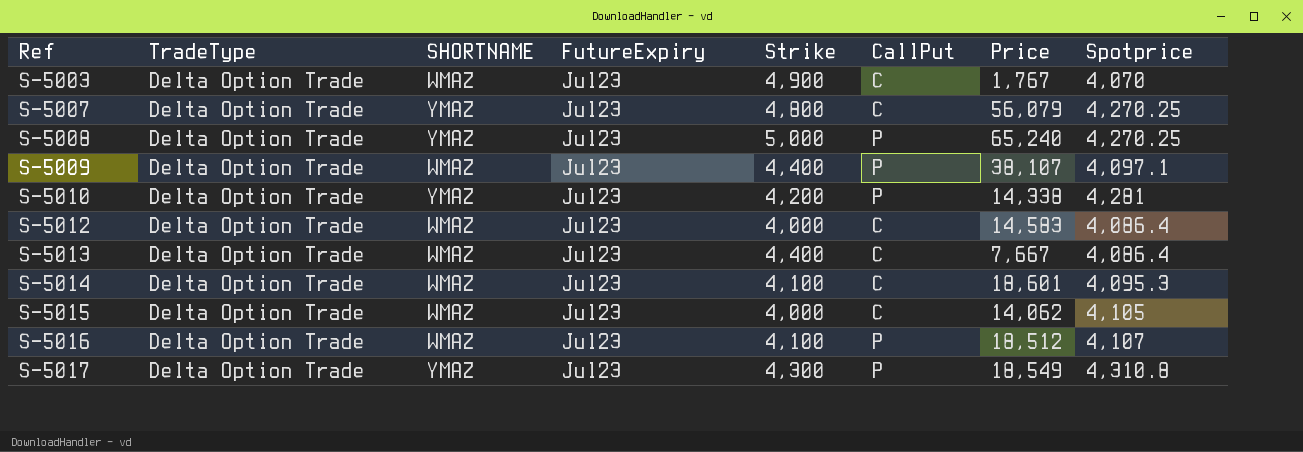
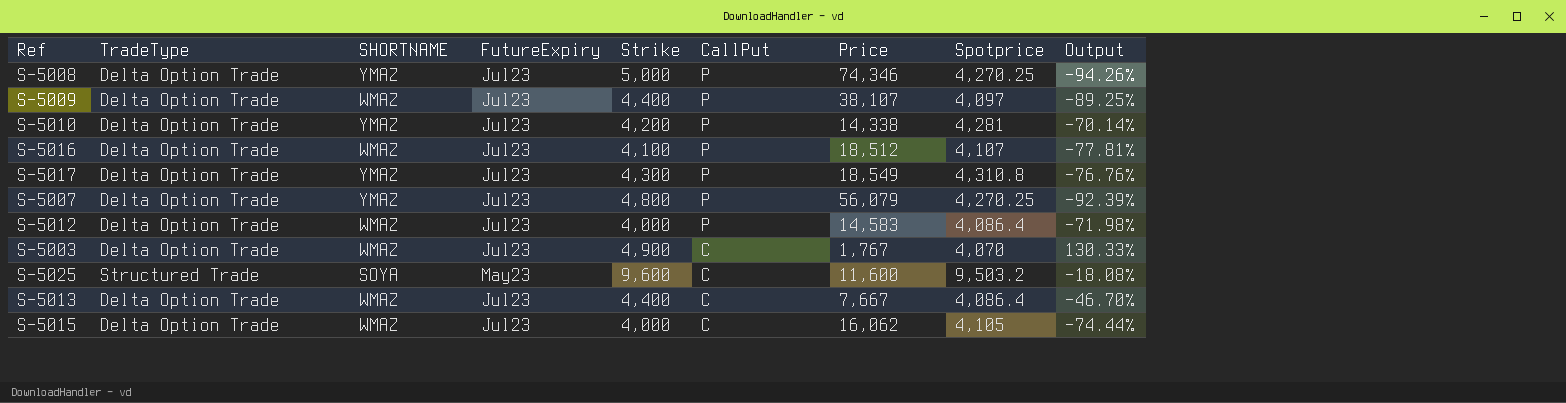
row order: Ref ascending -> CallPut descending
column Output | formula: none -> ([Spotprice] - [Price]) / [Price]
row S-5014: Delta Option Trade | WMAZ | Jul23 | 4,100 | C | 18,601 | 4,095.3 -> none
S-5008 | Price: 65,240 -> 74,346
S-5009 | Spotprice: 4,097.1 -> 4,097
S-5007 | CallPut: C -> P
S-5012 | CallPut: C -> P
row S-5025: none -> Structured Trade | SOYA | May23 | 9,600 | C | 11,600 | 9,503.2 | -18.08%
S-5015 | Price: 14,062 -> 16,062

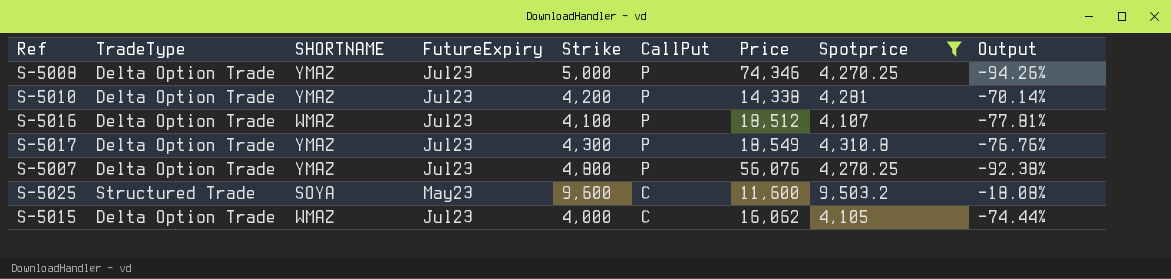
filter: none -> Spotprice >= 4,105
S-5007 | Price: 56,079 -> 56,076
S-5007 | Output: -92.39% -> -92.38%

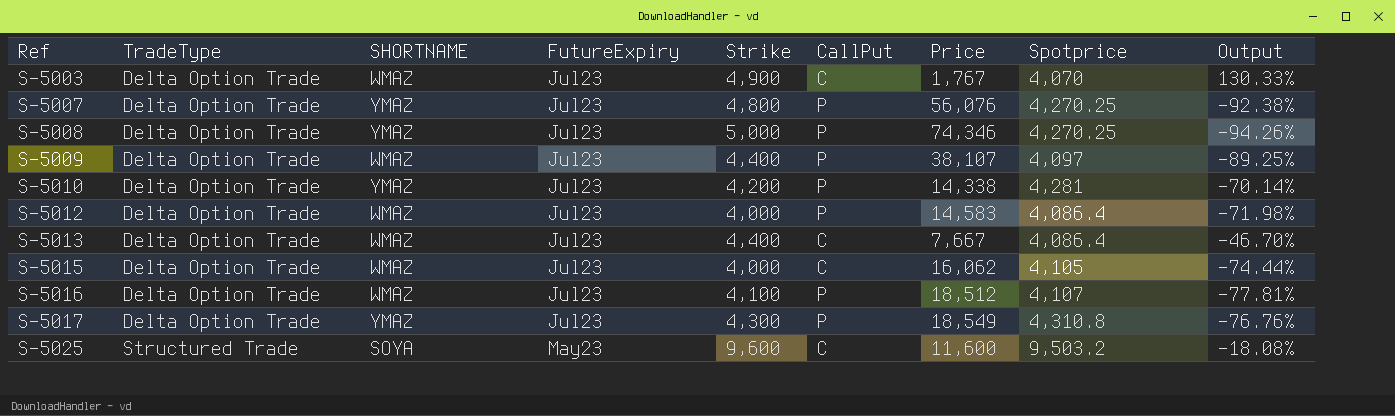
filter: Spotprice >= 4,105 -> none
row order: CallPut descending -> Ref ascending

